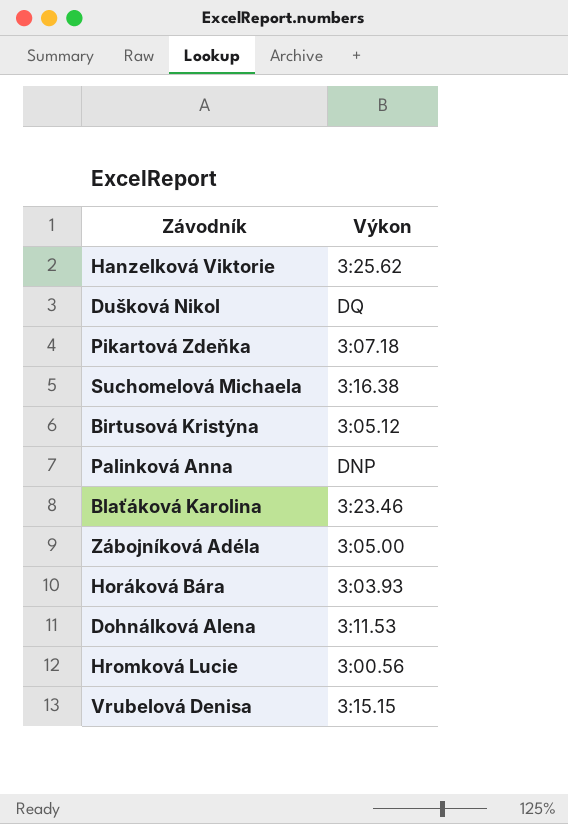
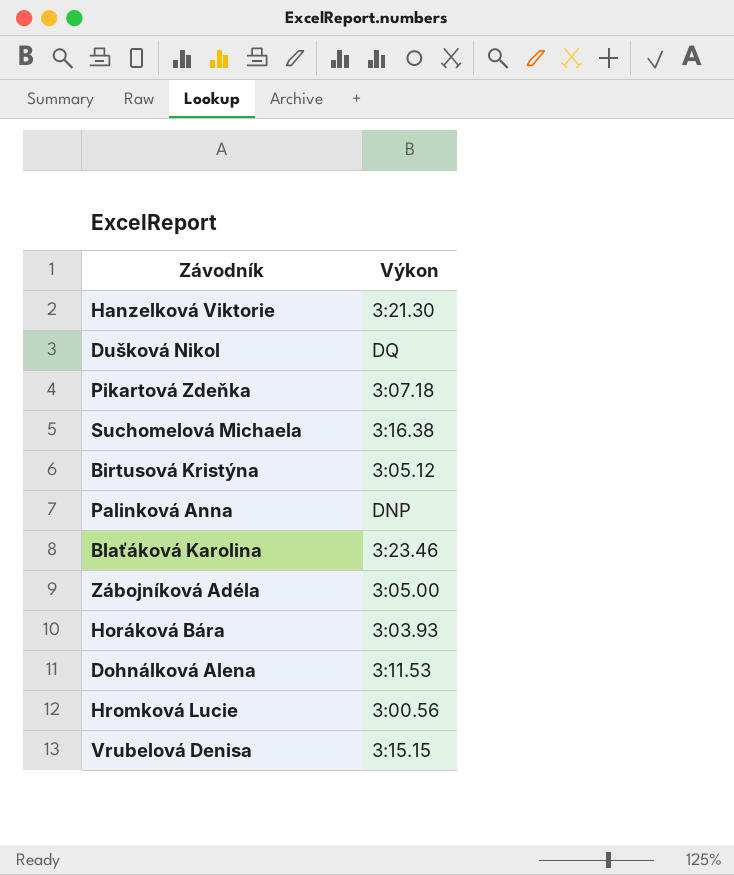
Hanzelková Viktorie | Výkon: 3:25.62 -> 3:21.30

